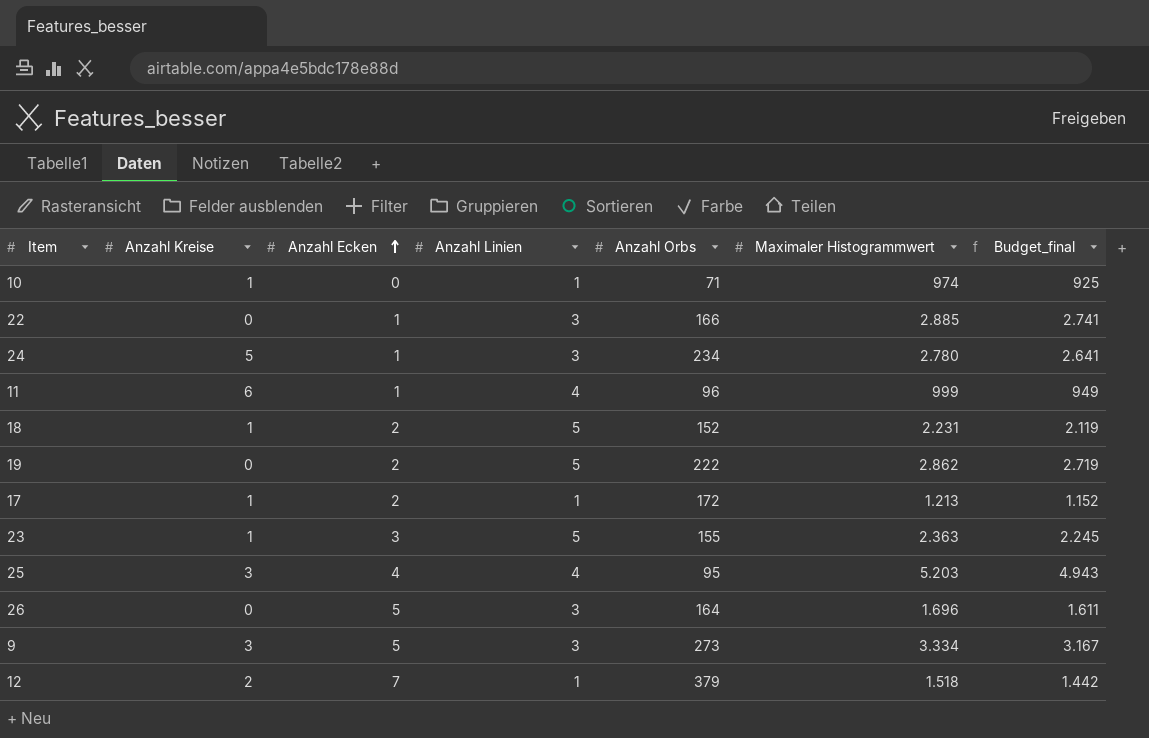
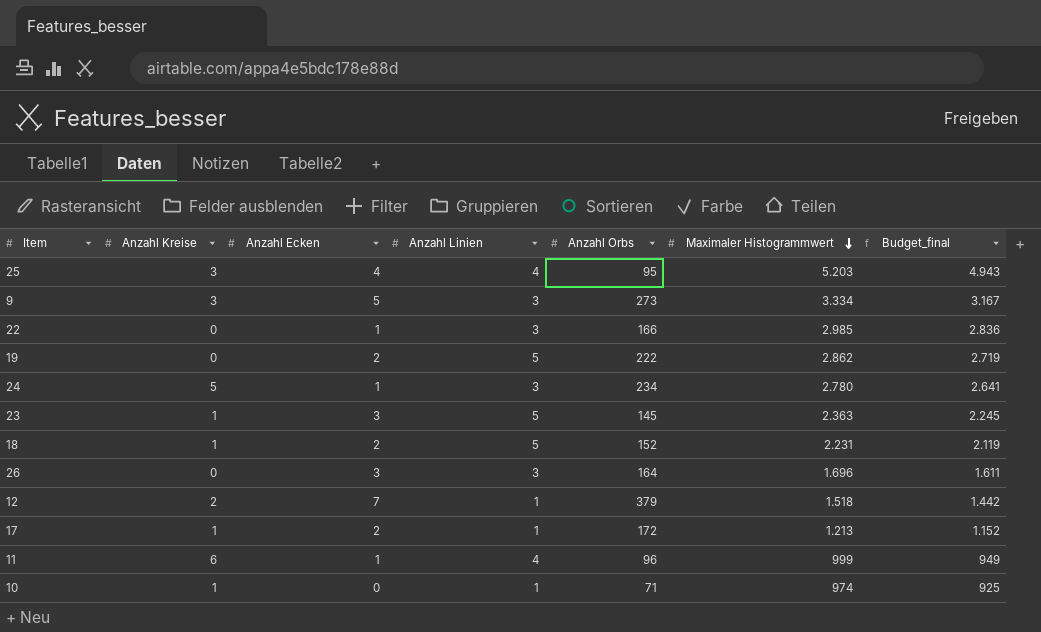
row order: Anzahl Ecken ascending -> Maximaler Histogrammwert descending
22 | Maximaler Histogrammwert: 2.885 -> 2.985
22 | Budget_final: 2.741 -> 2.836
23 | Anzahl Orbs: 155 -> 145
26 | Anzahl Ecken: 5 -> 3

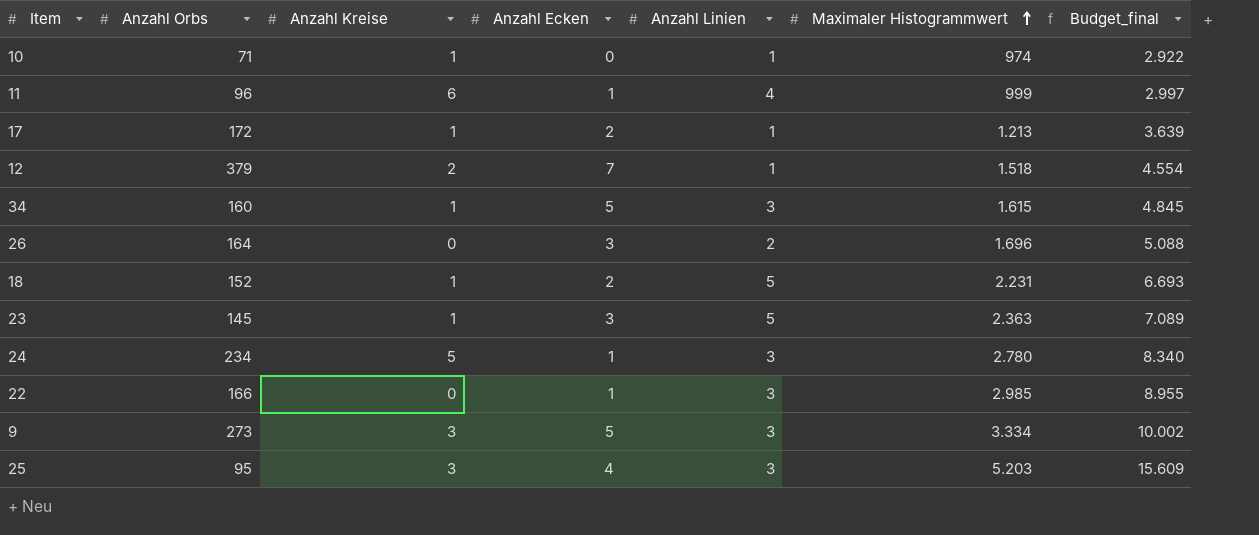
row order: Maximaler Histogrammwert descending -> Maximaler Histogrammwert ascending
column Anzahl Orbs | position: 5 -> 2
column Budget_final | formula: [Maximaler Histogrammwert] * 0,95 -> [Maximaler Histogrammwert] * 3
row 19: 0 | 2 | 5 | 222 | 2.862 | 2.719 -> none
row 34: none -> 160 | 1 | 5 | 3 | 1.615 | 4.845
26 | Anzahl Linien: 3 -> 2
25 | Anzahl Linien: 4 -> 3

